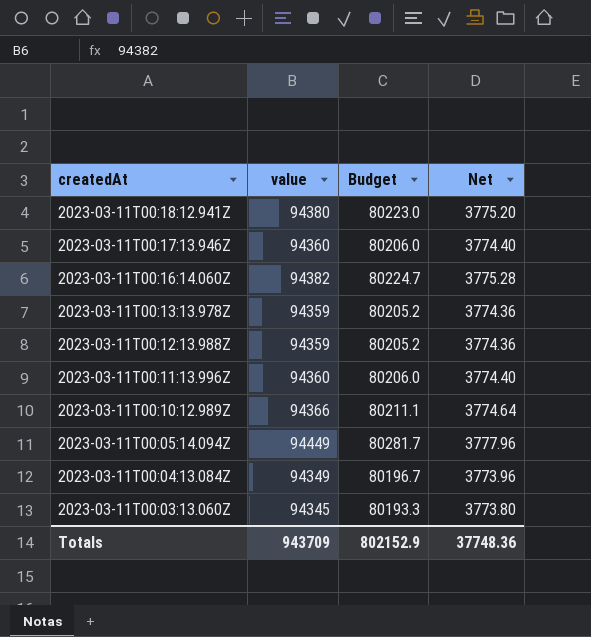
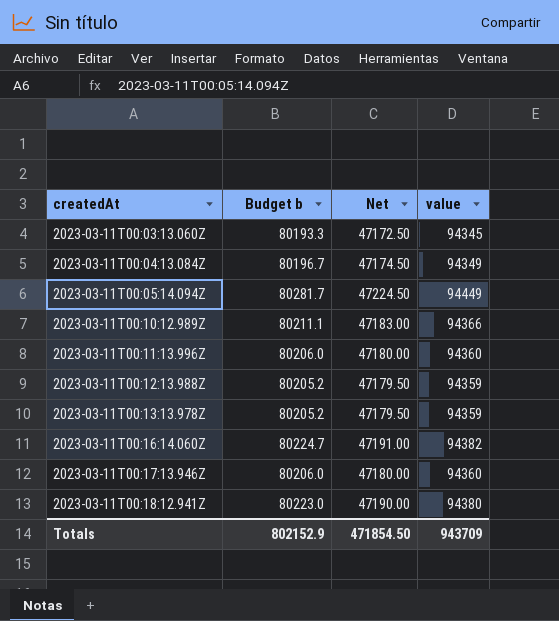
row order: createdAt descending -> createdAt ascending
column name: Budget -> Budget b
column Net | formula: [value] * 0.04 -> [value] * 0.5
column value | position: 2 -> 4
Totals | Net: 37748.36 -> 471854.50

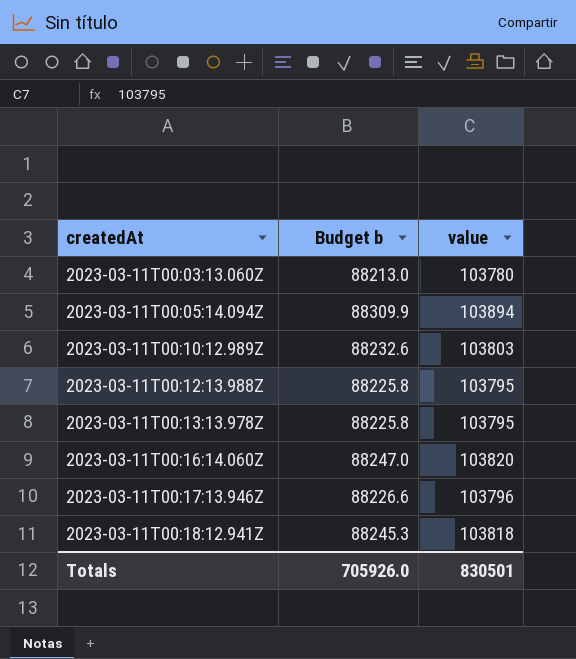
column Net | formula: [value] * 0.5 -> none
row 2023-03-11T00:04:13.084Z: 80196.7 | 47174.50 | 94349 -> none
row 2023-03-11T00:11:13.996Z: 80206.0 | 47180.00 | 94360 -> none
2023-03-11T00:03:13.060Z | Budget b: 80193.3 -> 88213.0
2023-03-11T00:03:13.060Z | value: 94345 -> 103780
2023-03-11T00:05:14.094Z | Budget b: 80281.7 -> 88309.9
2023-03-11T00:05:14.094Z | value: 94449 -> 103894
2023-03-11T00:10:12.989Z | Budget b: 80211.1 -> 88232.6
2023-03-11T00:10:12.989Z | value: 94366 -> 103803
2023-03-11T00:12:13.988Z | Budget b: 80205.2 -> 88225.8
2023-03-11T00:12:13.988Z | value: 94359 -> 103795
2023-03-11T00:13:13.978Z | Budget b: 80205.2 -> 88225.8
2023-03-11T00:13:13.978Z | value: 94359 -> 103795
2023-03-11T00:16:14.060Z | Budget b: 80224.7 -> 88247.0
2023-03-11T00:16:14.060Z | value: 94382 -> 103820
2023-03-11T00:17:13.946Z | Budget b: 80206.0 -> 88226.6
2023-03-11T00:17:13.946Z | value: 94360 -> 103796
2023-03-11T00:18:12.941Z | Budget b: 80223.0 -> 88245.3
2023-03-11T00:18:12.941Z | value: 94380 -> 103818
Totals | Budget b: 802152.9 -> 705926.0
Totals | value: 943709 -> 830501

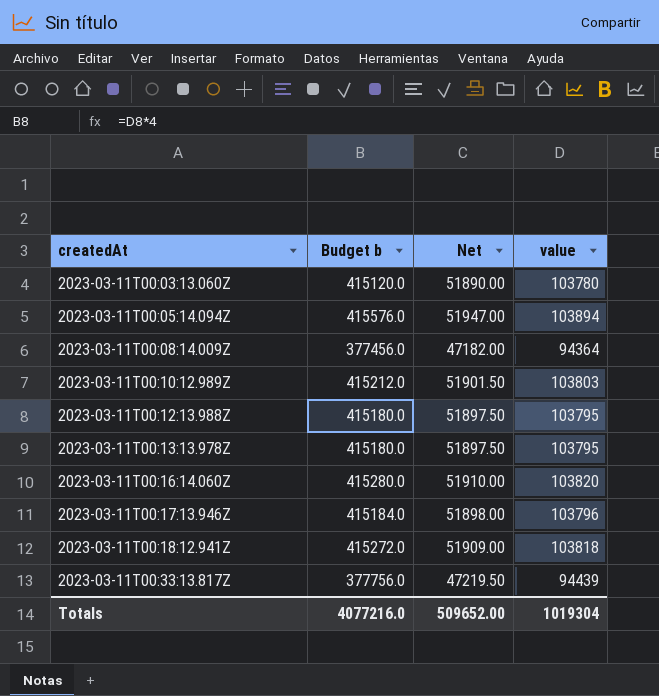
column Budget b | formula: [value] * 0.85 -> [value] * 4
column Net | formula: none -> [value] * 0.5
row 2023-03-11T00:08:14.009Z: none -> 377456.0 | 47182.00 | 94364
row 2023-03-11T00:33:13.817Z: none -> 377756.0 | 47219.50 | 94439
Totals | Budget b: 705926.0 -> 4077216.0
Totals | value: 830501 -> 1019304

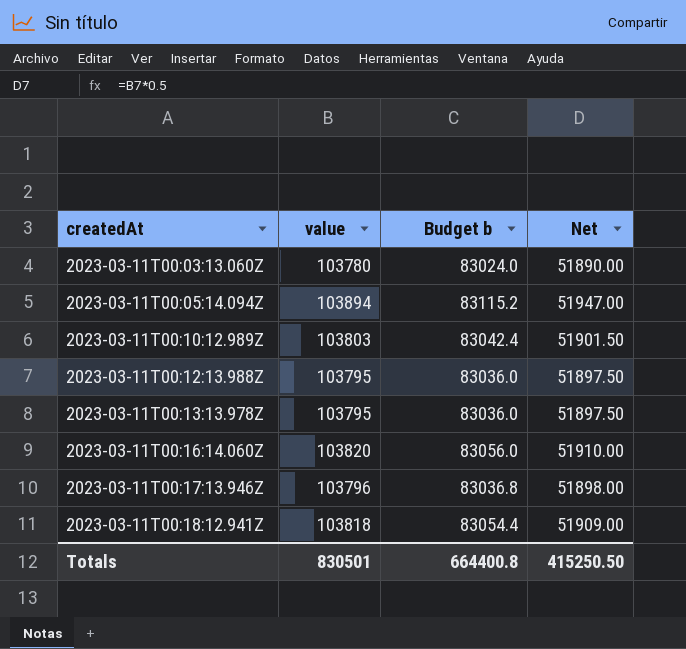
column value | position: 4 -> 2
column Budget b | formula: [value] * 4 -> [value] * 0.8
row 2023-03-11T00:08:14.009Z: 377456.0 | 47182.00 | 94364 -> none
row 2023-03-11T00:33:13.817Z: 377756.0 | 47219.50 | 94439 -> none
Totals | value: 1019304 -> 830501
Totals | Budget b: 4077216.0 -> 664400.8
Totals | Net: 509652.00 -> 415250.50

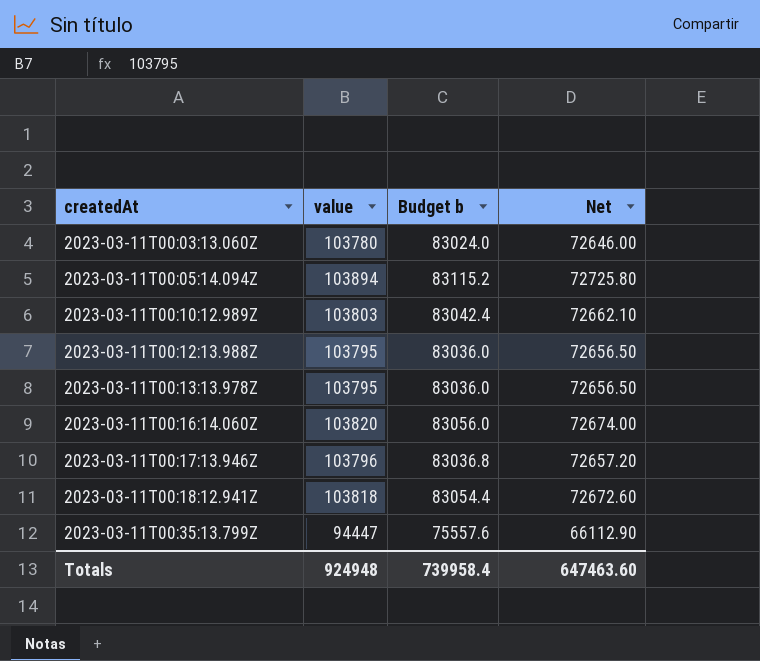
column Net | formula: [value] * 0.5 -> [value] * 0.7
row 2023-03-11T00:35:13.799Z: none -> 94447 | 75557.6 | 66112.90
Totals | value: 830501 -> 924948
Totals | Budget b: 664400.8 -> 739958.4
Totals | Net: 415250.50 -> 647463.60

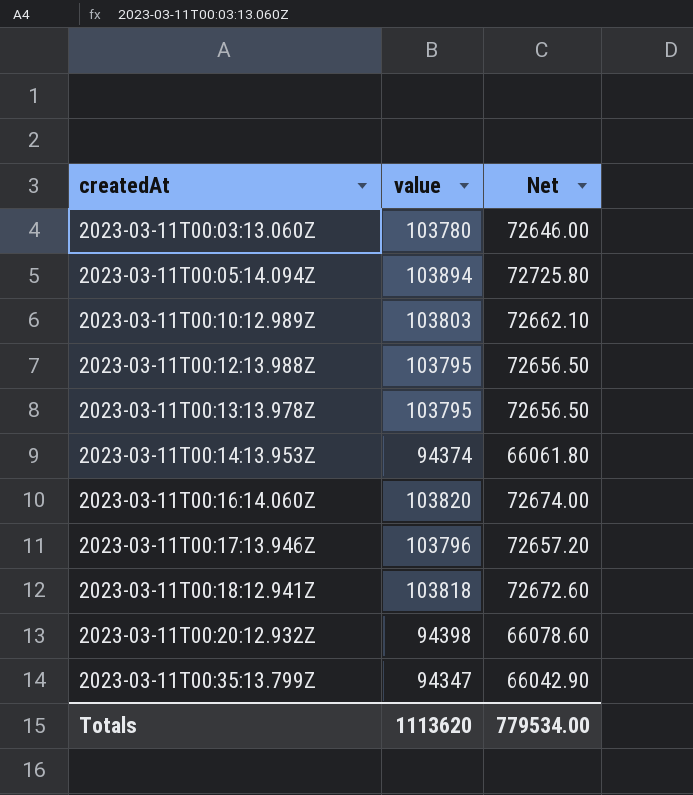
column Budget b | formula: [value] * 0.8 -> none
row 2023-03-11T00:14:13.953Z: none -> 94374 | 66061.80
row 2023-03-11T00:20:12.932Z: none -> 94398 | 66078.60
2023-03-11T00:35:13.799Z | value: 94447 -> 94347
2023-03-11T00:35:13.799Z | Net: 66112.90 -> 66042.90
Totals | value: 924948 -> 1113620
Totals | Net: 647463.60 -> 779534.00

